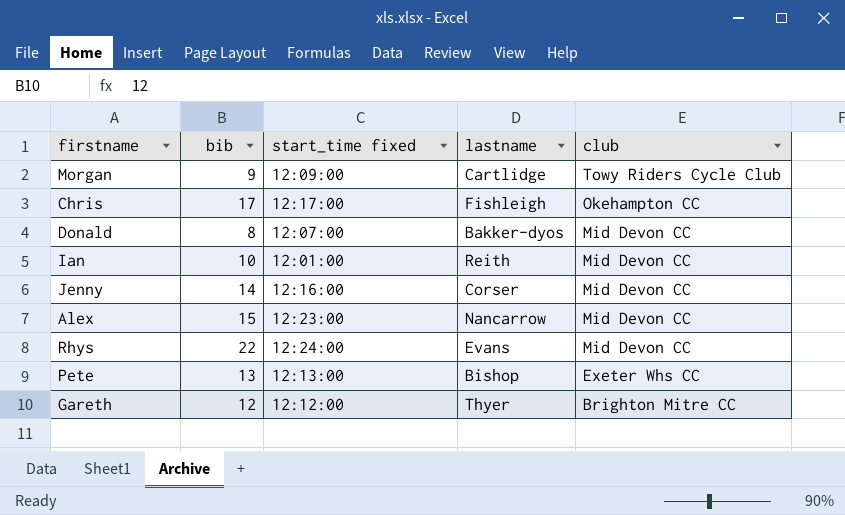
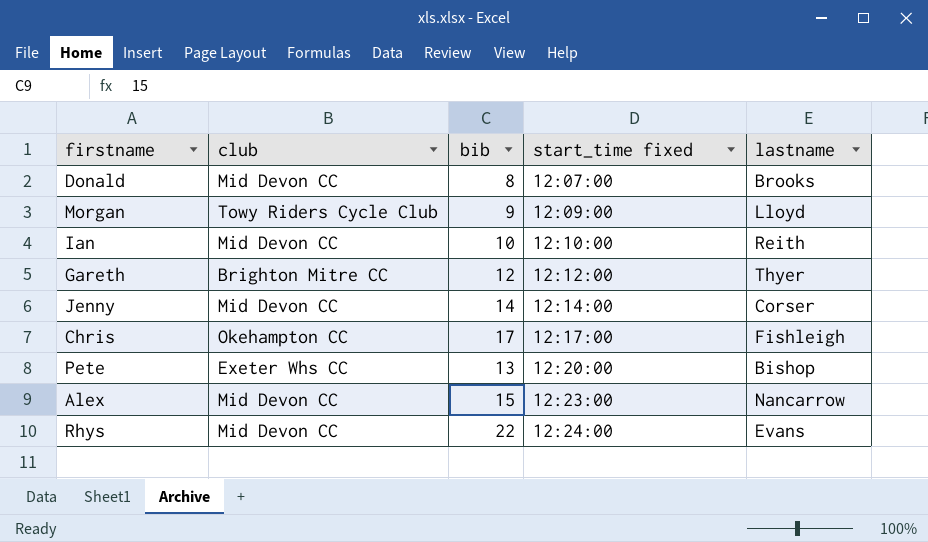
row order: club descending -> start_time fixed ascending
column club | position: 5 -> 2
Donald | lastname: Bakker-dyos -> Brooks
Morgan | lastname: Cartlidge -> Lloyd
Ian | start_time fixed: 12:01:00 -> 12:10:00
Jenny | start_time fixed: 12:16:00 -> 12:14:00
Pete | start_time fixed: 12:13:00 -> 12:20:00

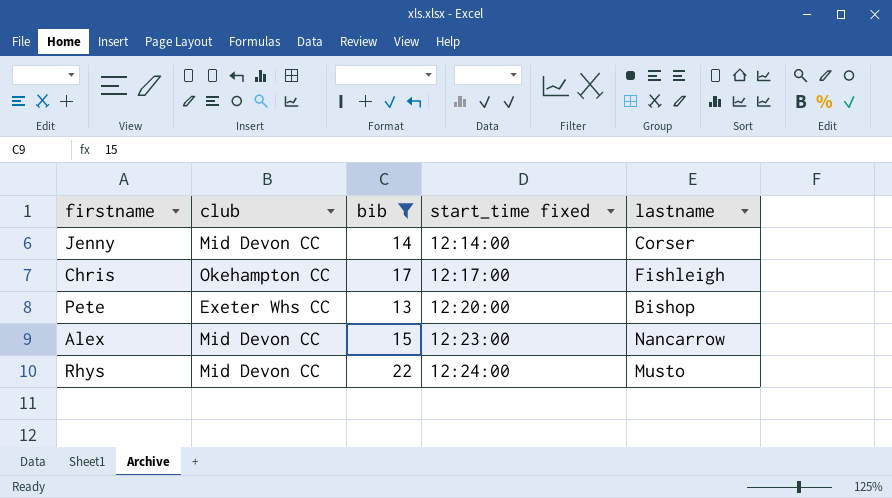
filter: none -> bib >= 13
Rhys | lastname: Evans -> Musto

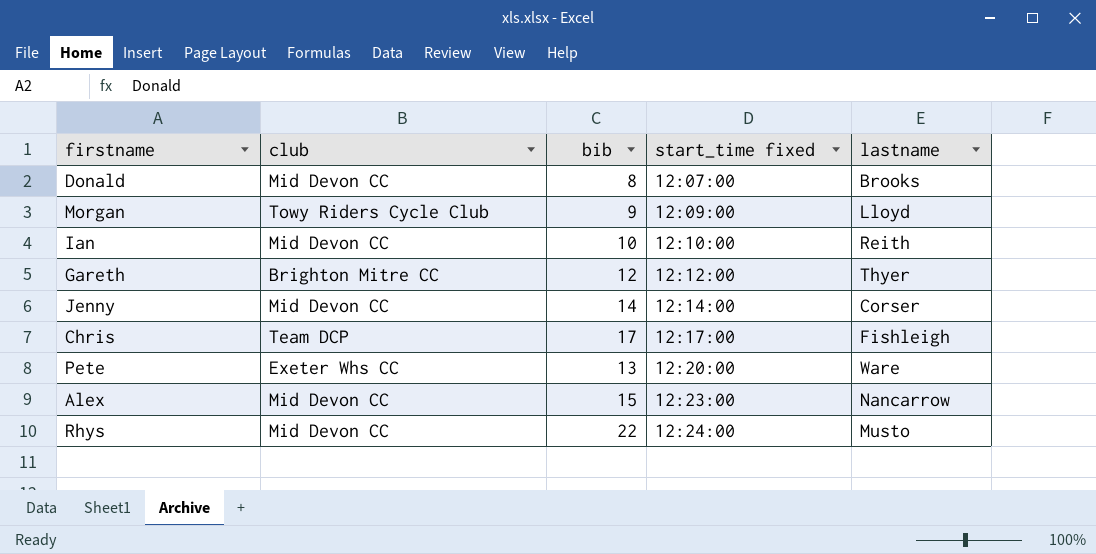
filter: bib >= 13 -> none
Chris | club: Okehampton CC -> Team DCP
Pete | lastname: Bishop -> Ware

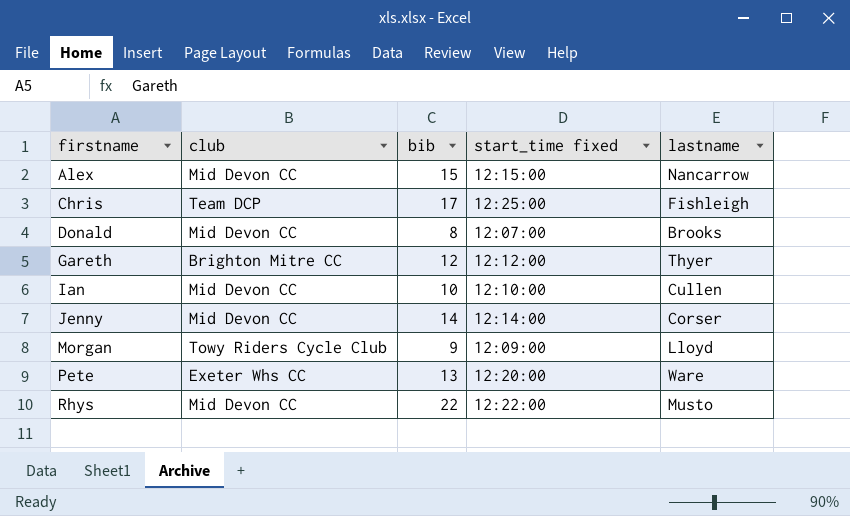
row order: start_time fixed ascending -> firstname ascending
Alex | start_time fixed: 12:23:00 -> 12:15:00
Chris | start_time fixed: 12:17:00 -> 12:25:00
Ian | lastname: Reith -> Cullen
Rhys | start_time fixed: 12:24:00 -> 12:22:00

